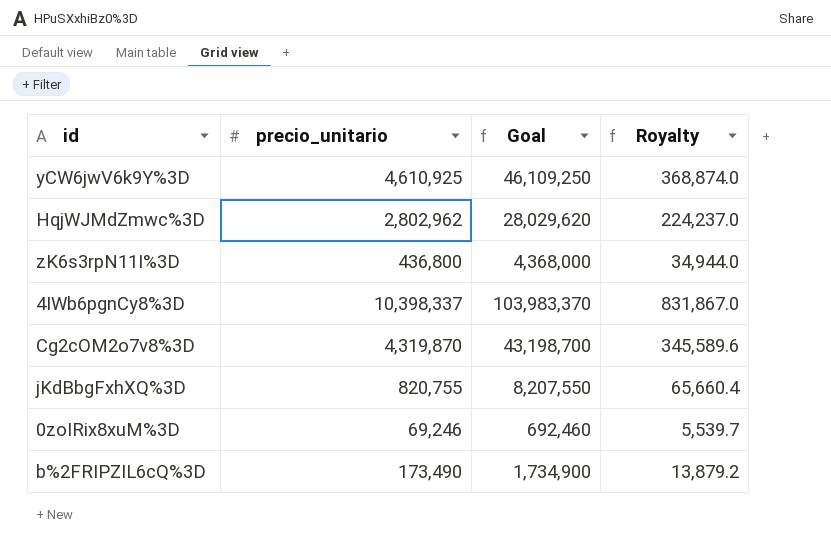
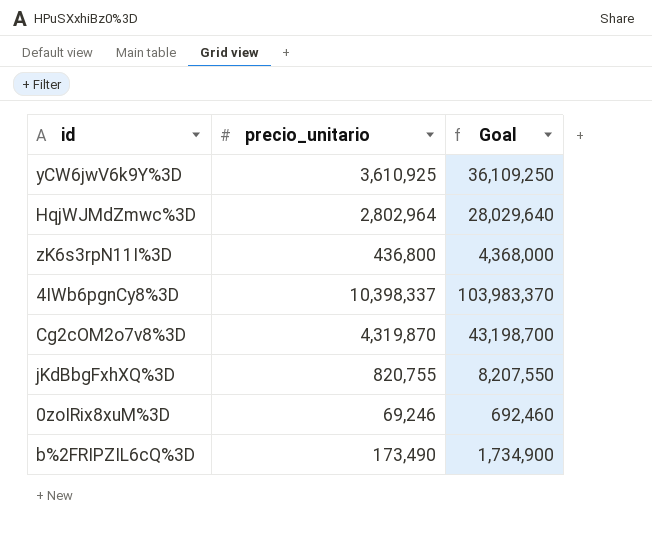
column Royalty | formula: [precio_unitario] * 0.08 -> none
yCW6jwV6k9Y%3D | precio_unitario: 4,610,925 -> 3,610,925
yCW6jwV6k9Y%3D | Goal: 46,109,250 -> 36,109,250
HqjWJMdZmwc%3D | precio_unitario: 2,802,962 -> 2,802,964
HqjWJMdZmwc%3D | Goal: 28,029,620 -> 28,029,640

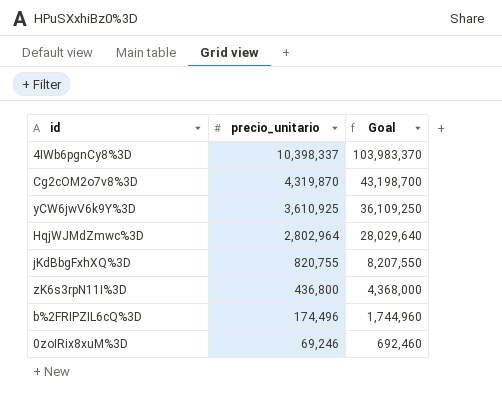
row order: none -> precio_unitario descending
b%2FRIPZIL6cQ%3D | precio_unitario: 173,490 -> 174,496
b%2FRIPZIL6cQ%3D | Goal: 1,734,900 -> 1,744,960

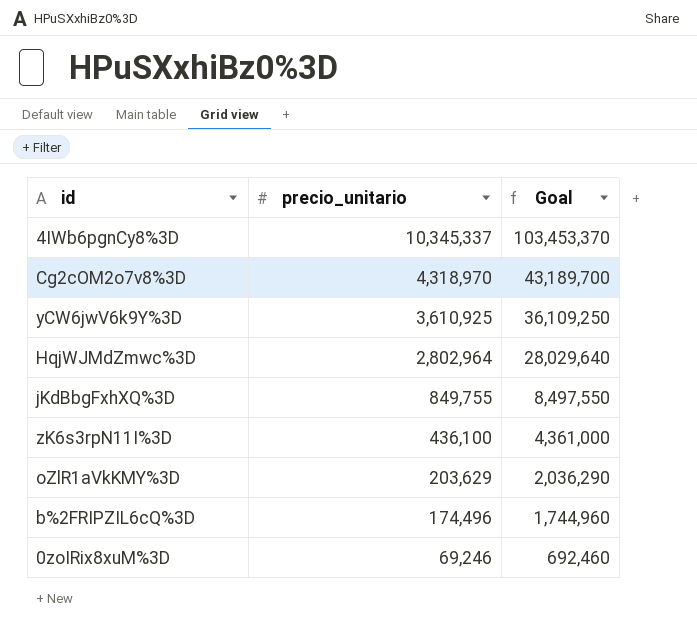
4IWb6pgnCy8%3D | precio_unitario: 10,398,337 -> 10,345,337
4IWb6pgnCy8%3D | Goal: 103,983,370 -> 103,453,370
Cg2cOM2o7v8%3D | precio_unitario: 4,319,870 -> 4,318,970
Cg2cOM2o7v8%3D | Goal: 43,198,700 -> 43,189,700
jKdBbgFxhXQ%3D | precio_unitario: 820,755 -> 849,755
jKdBbgFxhXQ%3D | Goal: 8,207,550 -> 8,497,550
zK6s3rpN11I%3D | precio_unitario: 436,800 -> 436,100
zK6s3rpN11I%3D | Goal: 4,368,000 -> 4,361,000
row oZlR1aVkKMY%3D: none -> 203,629 | 2,036,290

